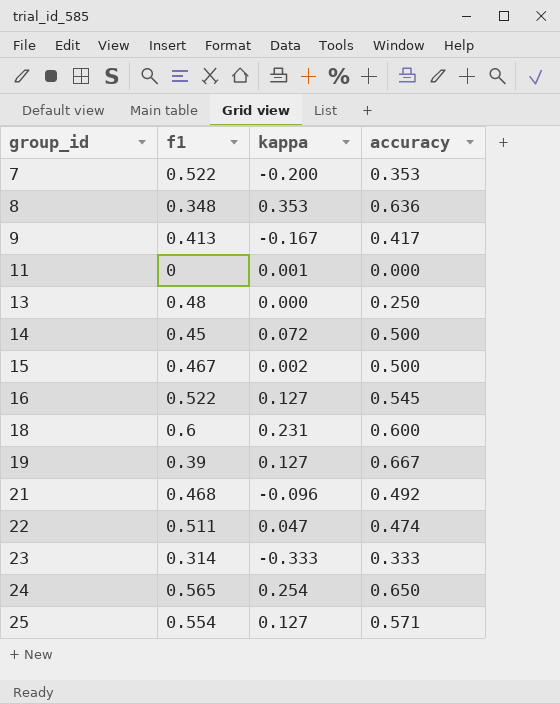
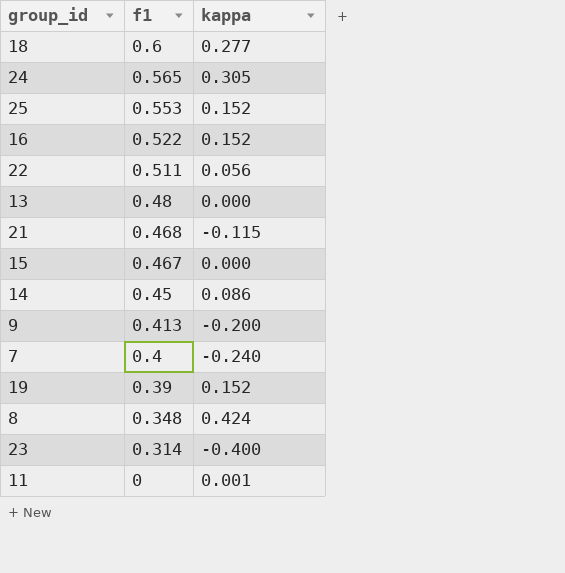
row order: group_id ascending -> f1 descending
column accuracy | position: 4 -> none
18 | kappa: 0.231 -> 0.277
24 | kappa: 0.254 -> 0.305
25 | f1: 0.554 -> 0.553
25 | kappa: 0.127 -> 0.152
16 | kappa: 0.127 -> 0.152
22 | kappa: 0.047 -> 0.056
21 | kappa: -0.096 -> -0.115
15 | kappa: 0.002 -> 0.000
14 | kappa: 0.072 -> 0.086
9 | kappa: -0.167 -> -0.200
7 | f1: 0.522 -> 0.4
7 | kappa: -0.200 -> -0.240
19 | kappa: 0.127 -> 0.152
8 | kappa: 0.353 -> 0.424
23 | kappa: -0.333 -> -0.400

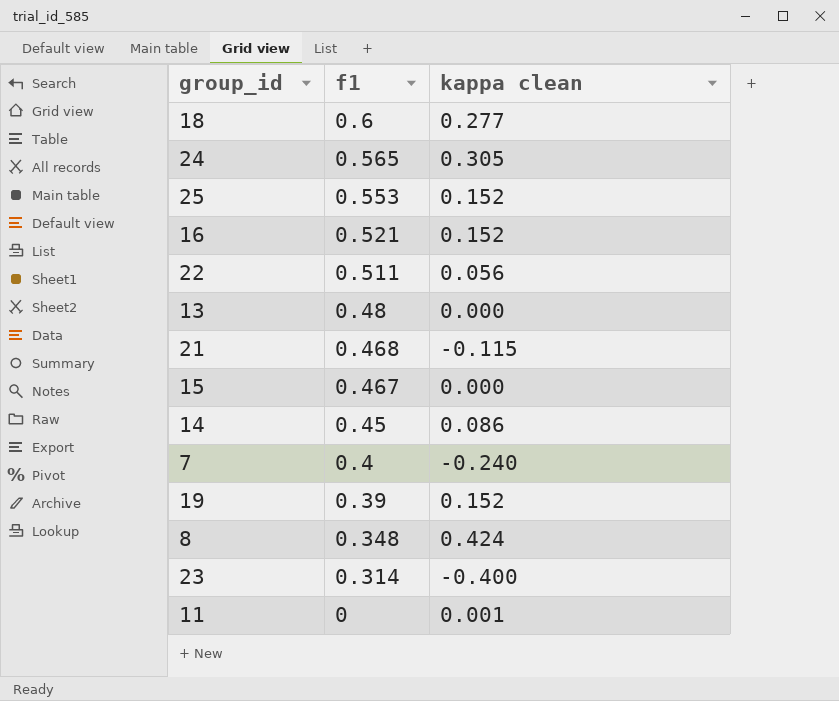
column name: kappa -> kappa clean
row 9: 0.413 | -0.200 -> none
16 | f1: 0.522 -> 0.521

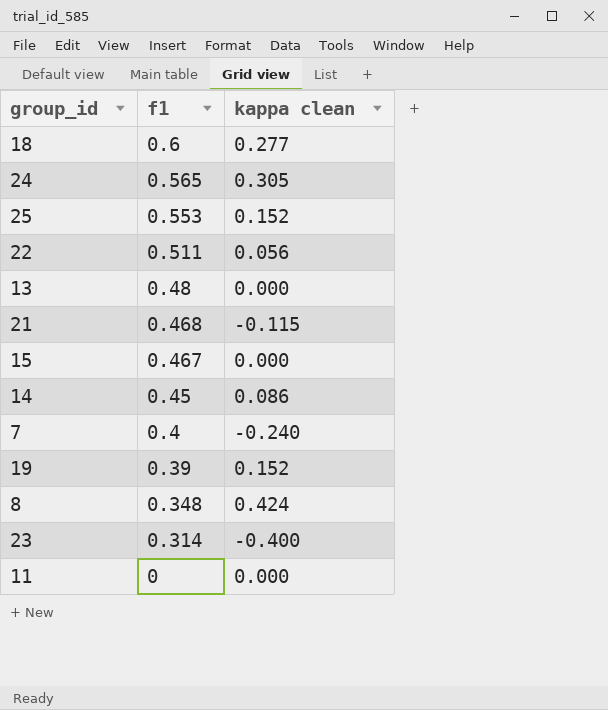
row 16: 0.521 | 0.152 -> none
11 | kappa clean: 0.001 -> 0.000

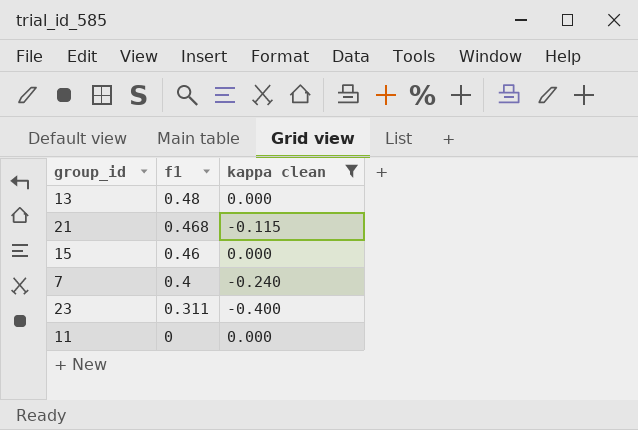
filter: none -> kappa clean <= 0.000
15 | f1: 0.467 -> 0.46
23 | f1: 0.314 -> 0.311

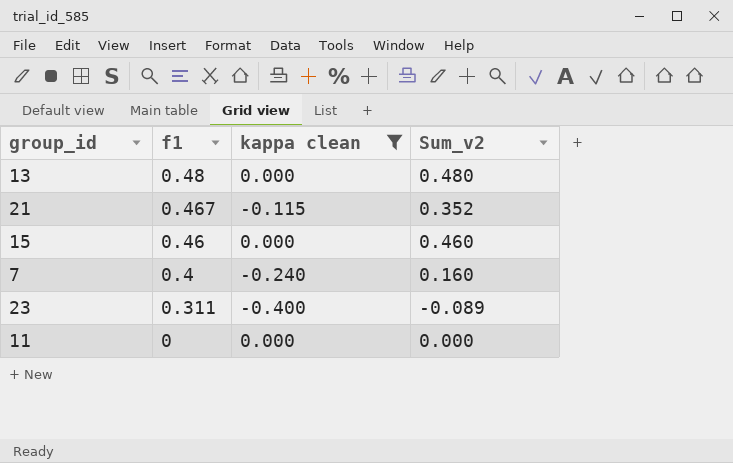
column Sum_v2 | formula: none -> [f1] + [kappa clean]
21 | f1: 0.468 -> 0.467

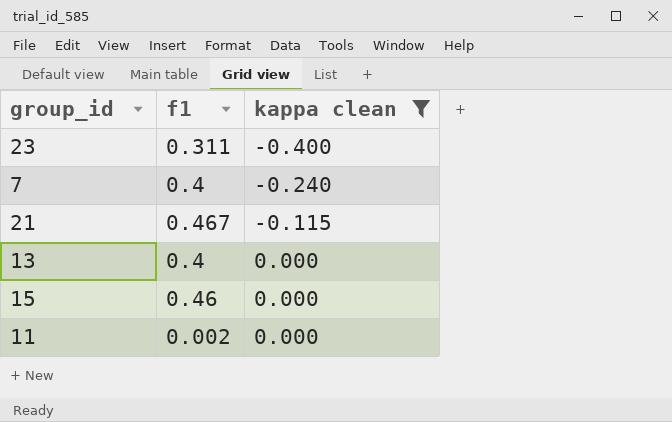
row order: f1 descending -> kappa clean ascending
column Sum_v2 | formula: [f1] + [kappa clean] -> none
13 | f1: 0.48 -> 0.4
11 | f1: 0 -> 0.002

